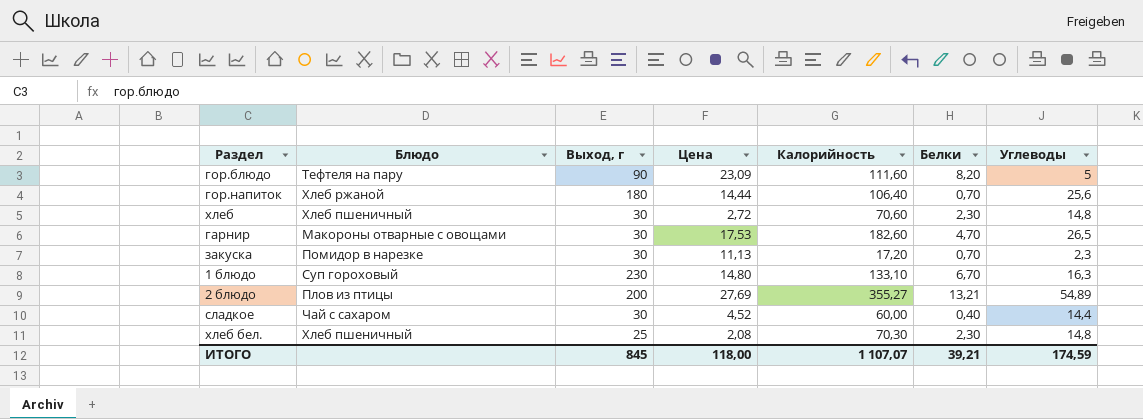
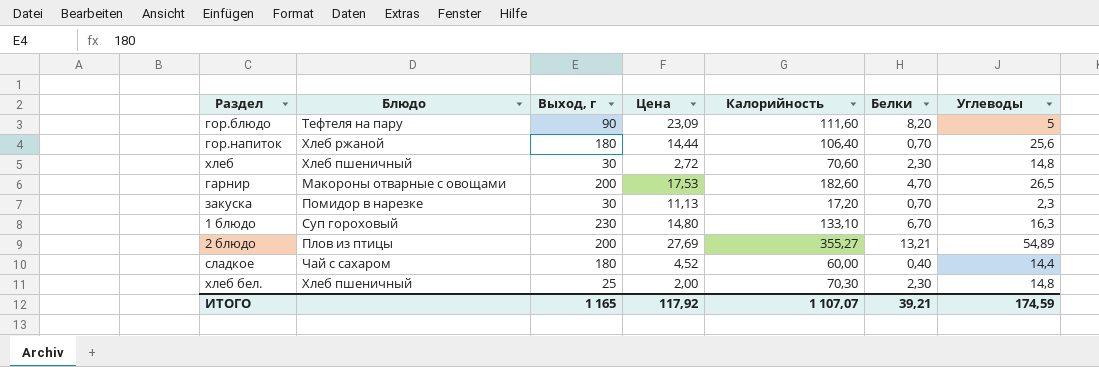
гарнир | Выход, г: 30 -> 200
сладкое | Выход, г: 30 -> 180
хлеб бел. | Цена: 2,08 -> 2,00
ИТОГО | Выход, г: 845 -> 1 165
ИТОГО | Цена: 118,00 -> 117,92

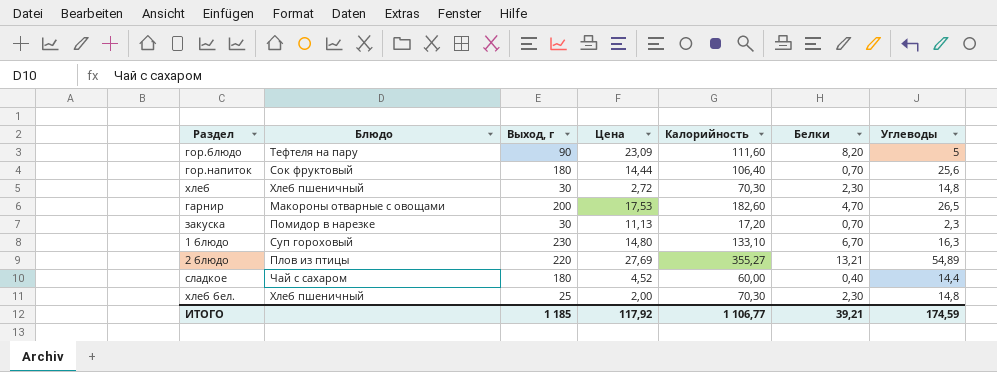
гор.напиток | Блюдо: Хлеб ржаной -> Сок фруктовый
хлеб | Калорийность: 70,60 -> 70,30
2 блюдо | Выход, г: 200 -> 220
ИТОГО | Выход, г: 1 165 -> 1 185
ИТОГО | Калорийность: 1 107,07 -> 1 106,77

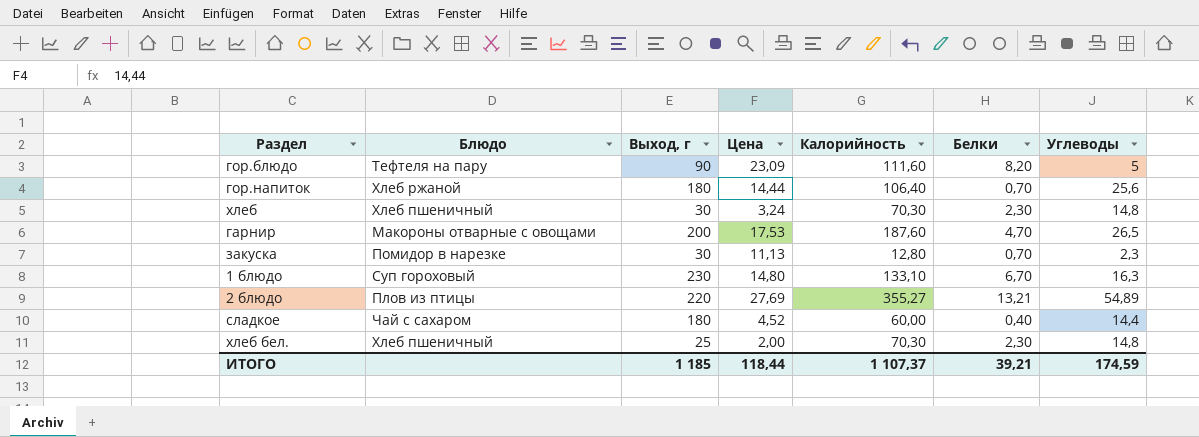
гор.напиток | Блюдо: Сок фруктовый -> Хлеб ржаной
хлеб | Цена: 2,72 -> 3,24
гарнир | Калорийность: 182,60 -> 187,60
закуска | Калорийность: 17,20 -> 12,80
ИТОГО | Цена: 117,92 -> 118,44
ИТОГО | Калорийность: 1 106,77 -> 1 107,37

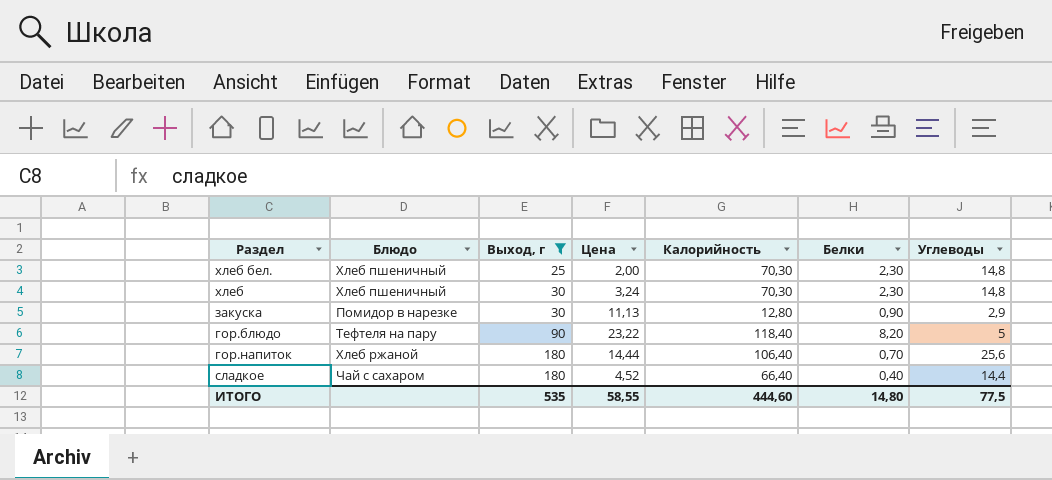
filter: none -> Выход, г <= 180
row order: none -> Выход, г ascending
закуска | Белки: 0,70 -> 0,90
закуска | Углеводы: 2,3 -> 2,9
гор.блюдо | Цена: 23,09 -> 23,22
гор.блюдо | Калорийность: 111,60 -> 118,40
сладкое | Калорийность: 60,00 -> 66,40
ИТОГО | Выход, г: 1 185 -> 535
ИТОГО | Цена: 118,44 -> 58,55
ИТОГО | Калорийность: 1 107,37 -> 444,60
ИТОГО | Белки: 39,21 -> 14,80
ИТОГО | Углеводы: 174,59 -> 77,5

